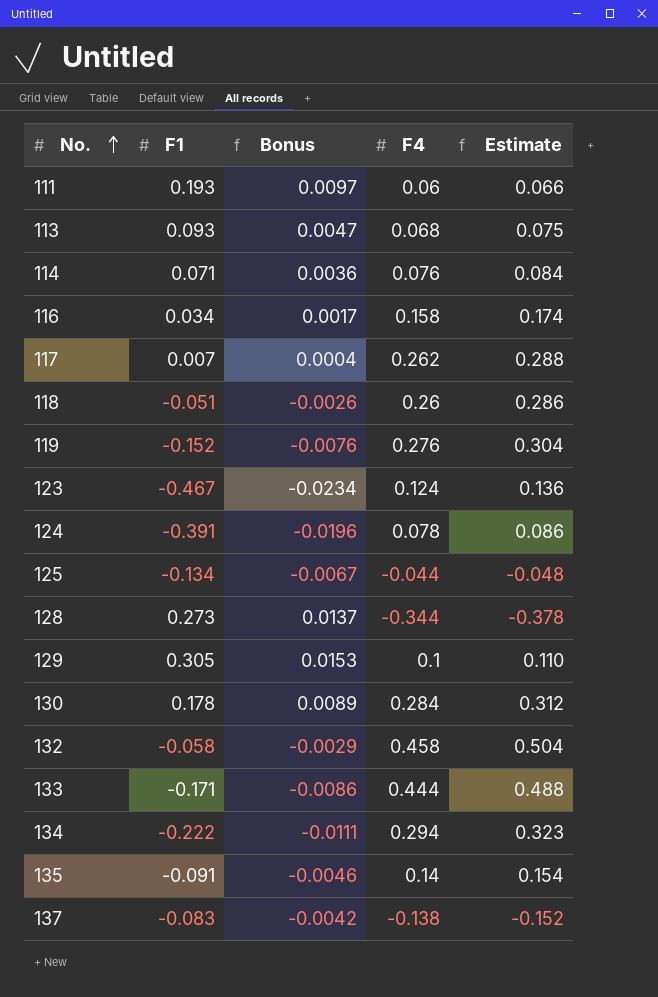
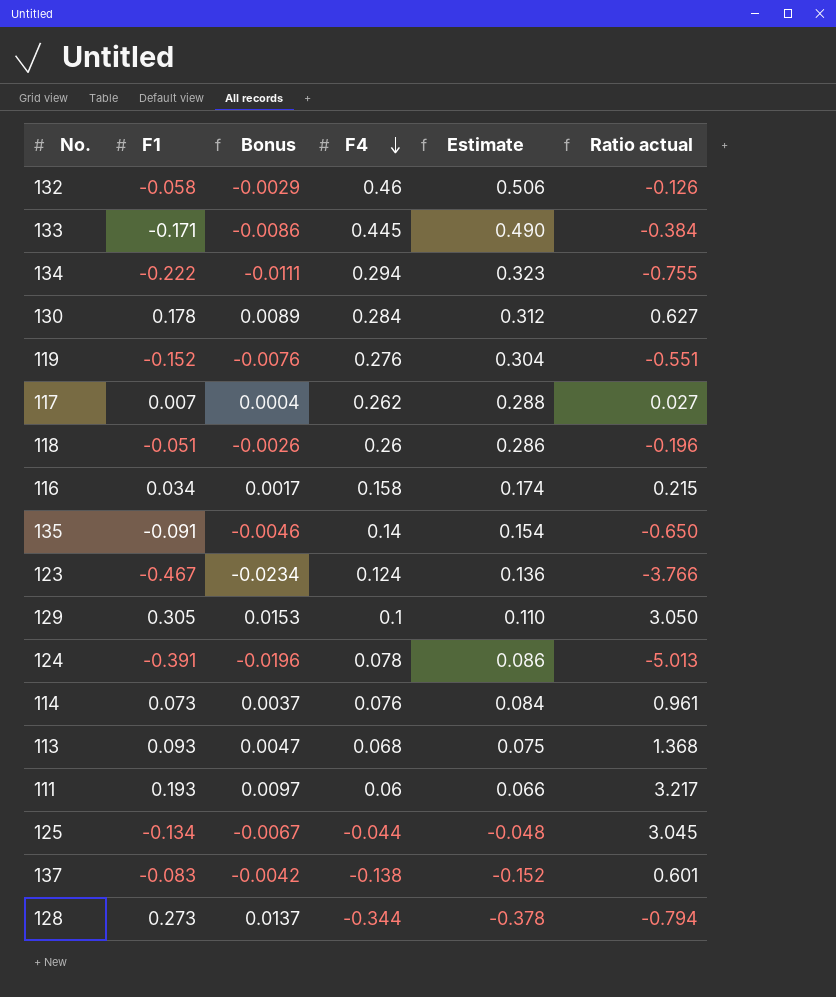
row order: No. ascending -> F4 descending
column Ratio actual | formula: none -> [F1] / [F4]
132 | F4: 0.458 -> 0.46
132 | Estimate: 0.504 -> 0.506
133 | F4: 0.444 -> 0.445
133 | Estimate: 0.488 -> 0.490
114 | F1: 0.071 -> 0.073
114 | Bonus: 0.0036 -> 0.0037

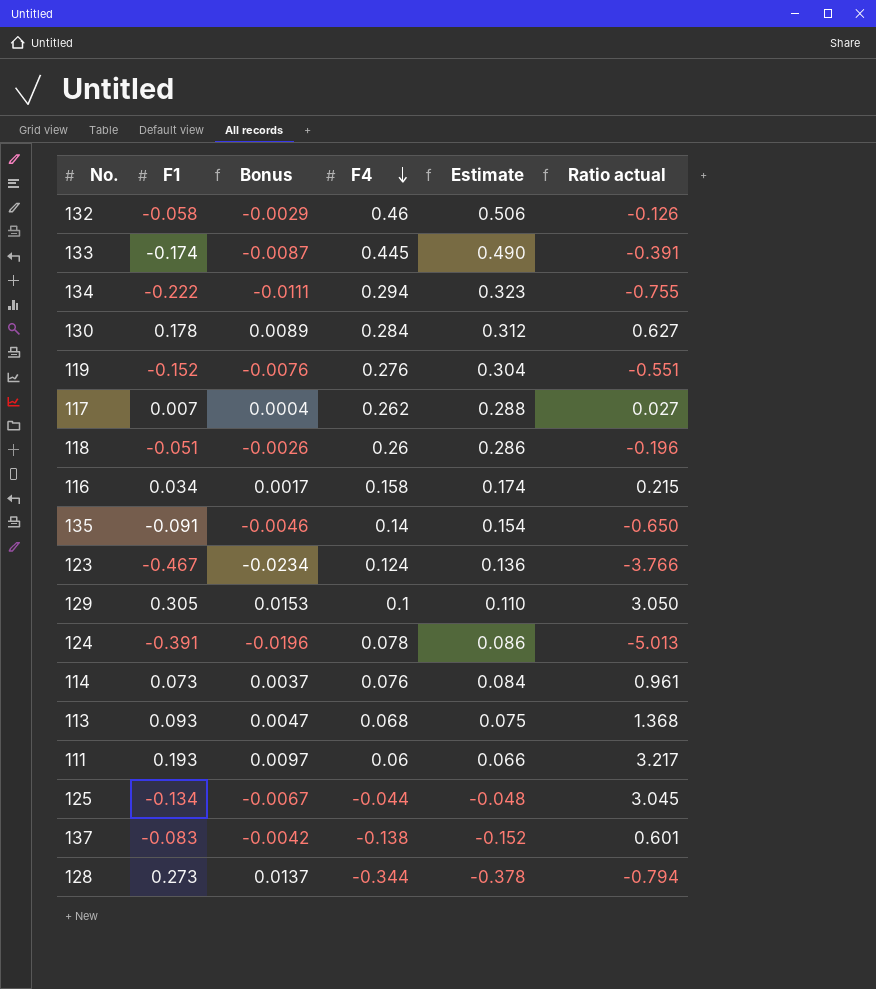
133 | F1: -0.171 -> -0.174
133 | Bonus: -0.0086 -> -0.0087
133 | Ratio actual: -0.384 -> -0.391

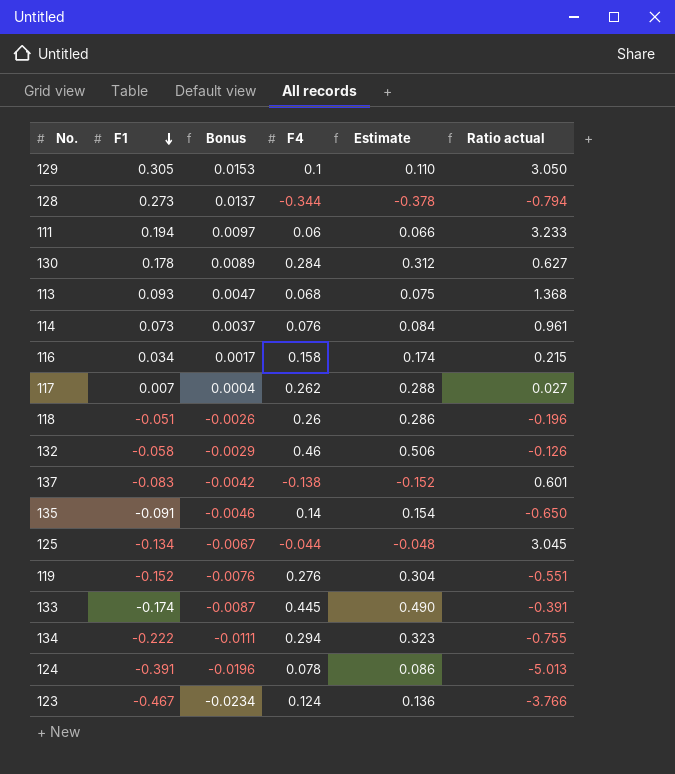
row order: F4 descending -> F1 descending
111 | F1: 0.193 -> 0.194
111 | Ratio actual: 3.217 -> 3.233

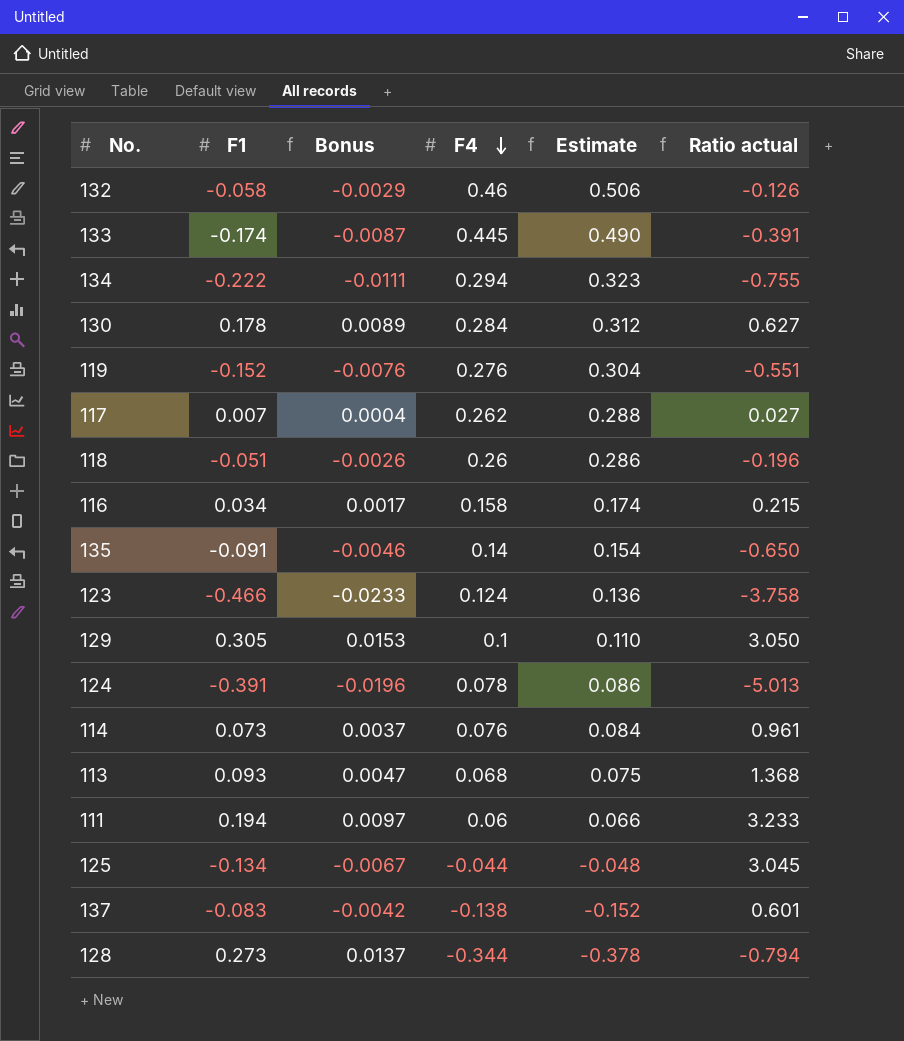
row order: F1 descending -> F4 descending
123 | F1: -0.467 -> -0.466
123 | Bonus: -0.0234 -> -0.0233
123 | Ratio actual: -3.766 -> -3.758

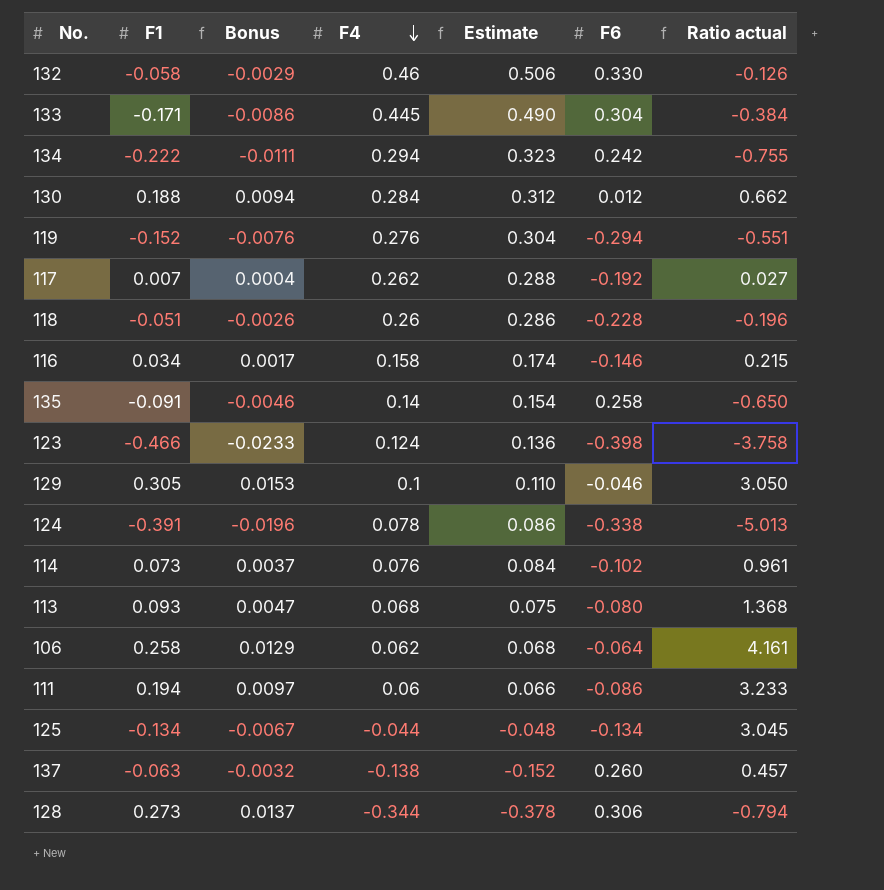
column F6 | position: none -> 6
133 | F1: -0.174 -> -0.171
133 | Bonus: -0.0087 -> -0.0086
133 | Ratio actual: -0.391 -> -0.384
130 | F1: 0.178 -> 0.188
130 | Bonus: 0.0089 -> 0.0094
130 | Ratio actual: 0.627 -> 0.662
row 106: none -> 0.258 | 0.0129 | 0.062 | 0.068 | -0.064 | 4.161
137 | F1: -0.083 -> -0.063
137 | Bonus: -0.0042 -> -0.0032
137 | Ratio actual: 0.601 -> 0.457

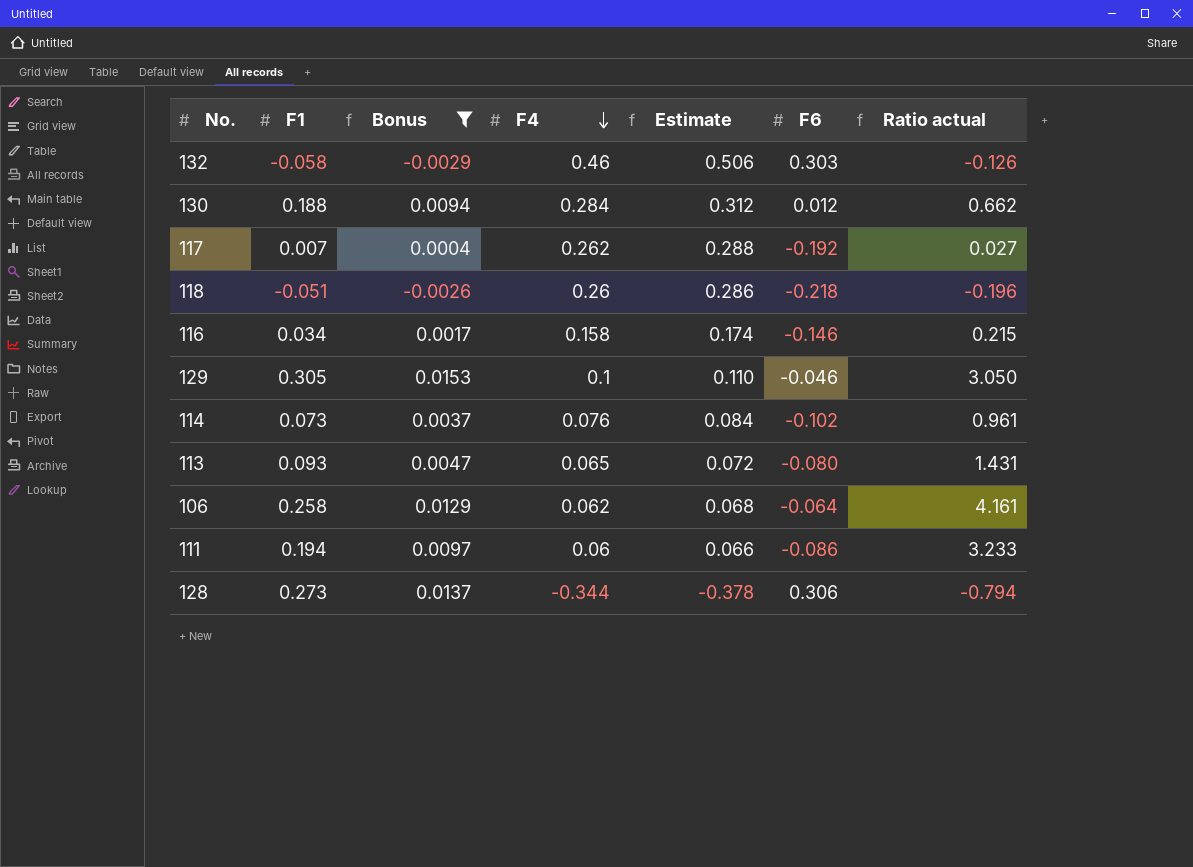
filter: none -> Bonus >= -0.0029
132 | F6: 0.330 -> 0.303
118 | F6: -0.228 -> -0.218
113 | F4: 0.068 -> 0.065
113 | Estimate: 0.075 -> 0.072
113 | Ratio actual: 1.368 -> 1.431

